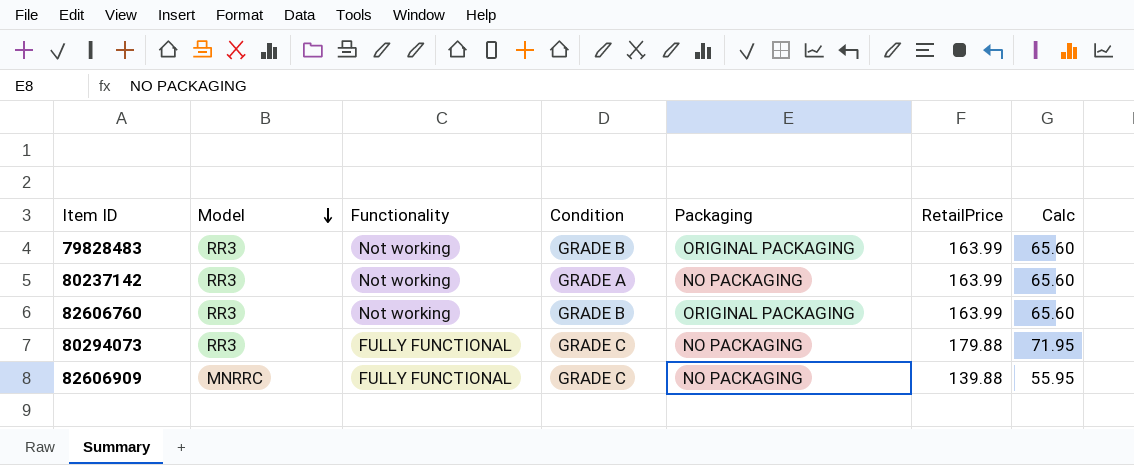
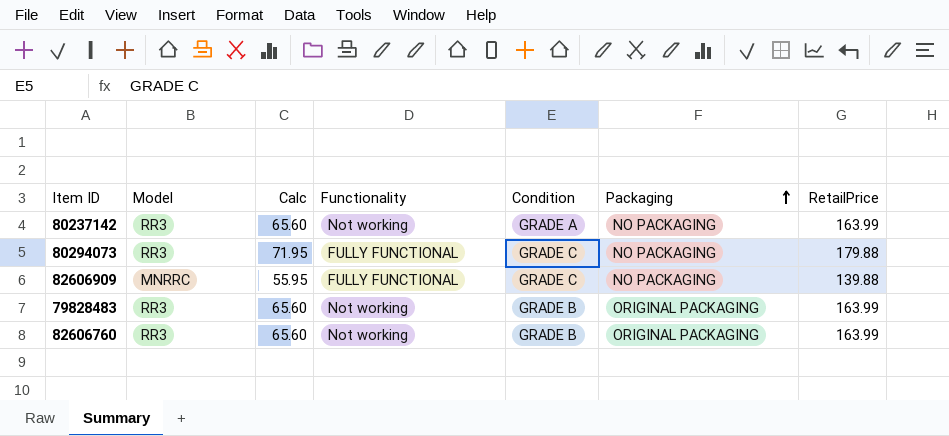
row order: Model descending -> Packaging ascending
column Calc | position: 7 -> 3

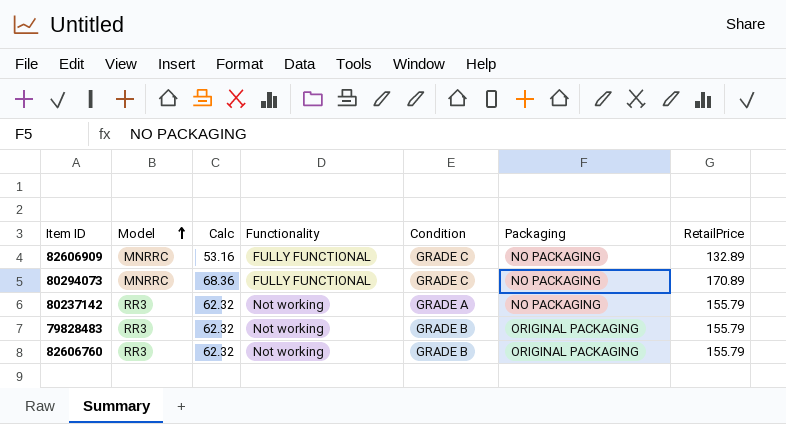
row order: Packaging ascending -> Model ascending
82606909 | Calc: 55.95 -> 53.16
82606909 | RetailPrice: 139.88 -> 132.89
80294073 | Model: RR3 -> MNRRC
80294073 | Calc: 71.95 -> 68.36
80294073 | RetailPrice: 179.88 -> 170.89
80237142 | Calc: 65.60 -> 62.32
80237142 | RetailPrice: 163.99 -> 155.79
79828483 | Calc: 65.60 -> 62.32
79828483 | RetailPrice: 163.99 -> 155.79
82606760 | Calc: 65.60 -> 62.32
82606760 | RetailPrice: 163.99 -> 155.79

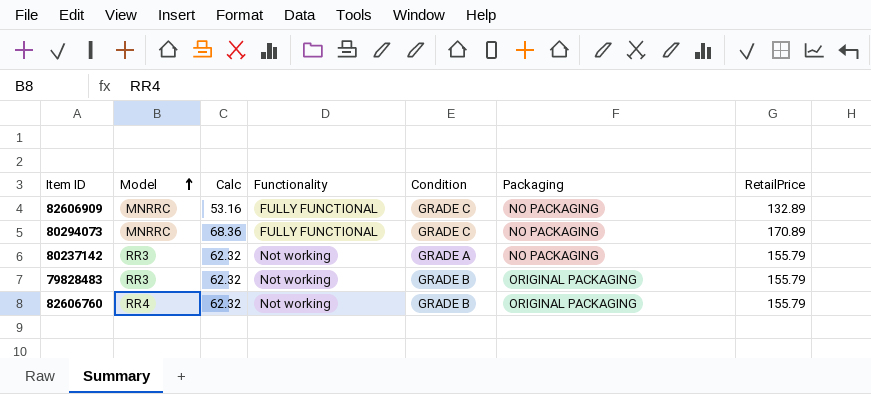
82606760 | Model: RR3 -> RR4

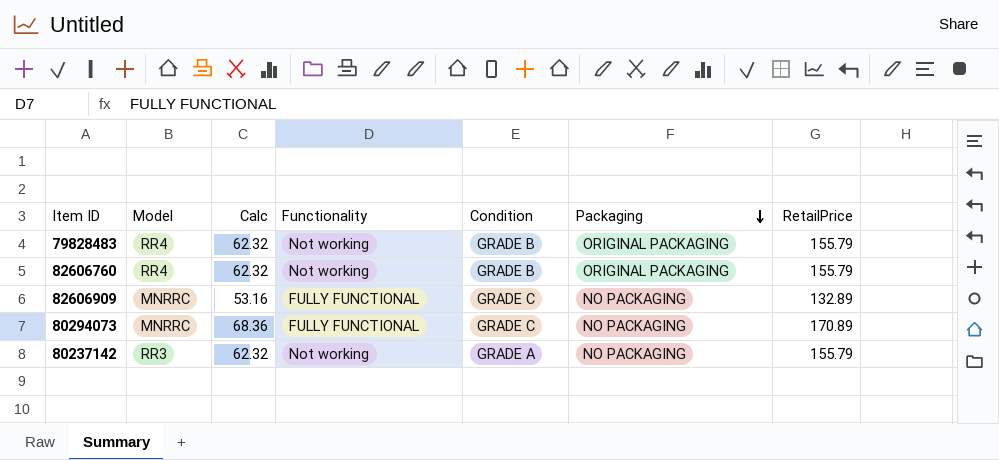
row order: Model ascending -> Packaging descending
79828483 | Model: RR3 -> RR4

